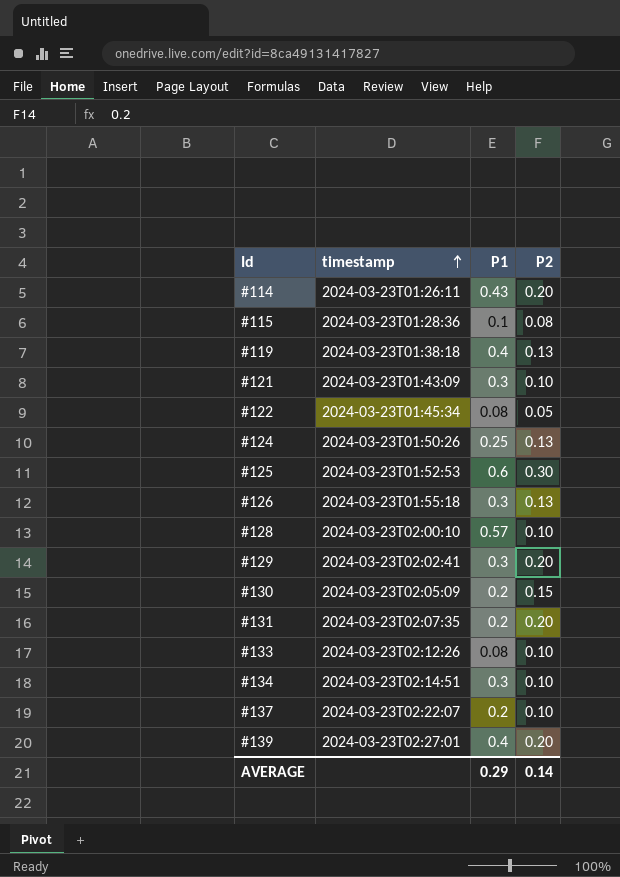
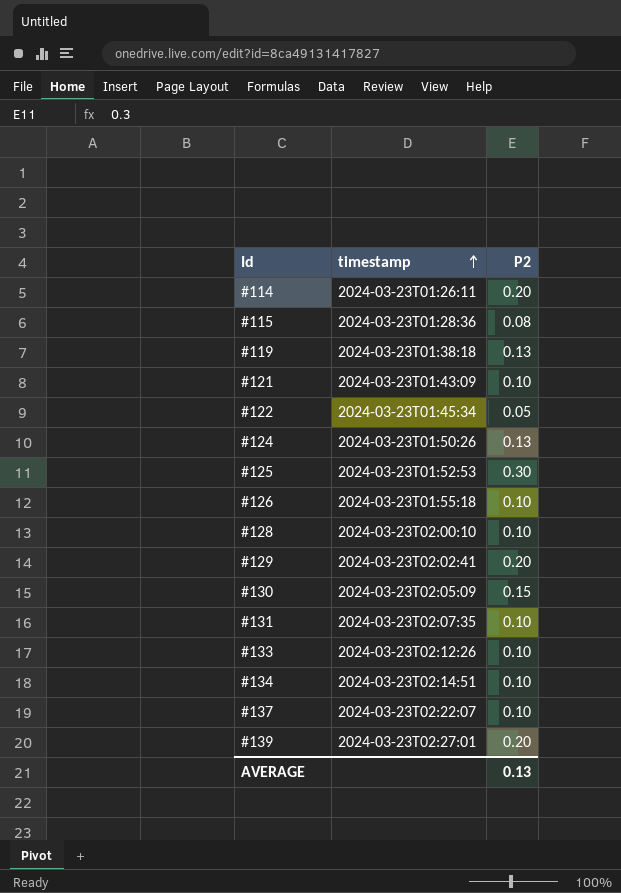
column P1 | position: 3 -> none
#126 | P2: 0.13 -> 0.10
#131 | P2: 0.20 -> 0.10
AVERAGE | P2: 0.14 -> 0.13

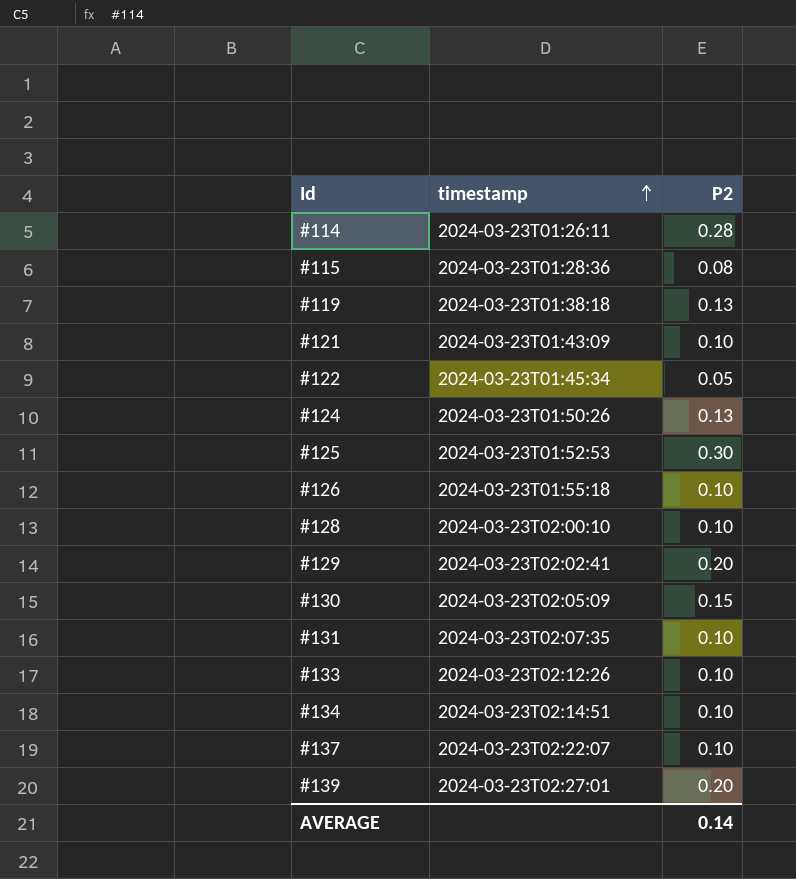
#114 | P2: 0.20 -> 0.28
AVERAGE | P2: 0.13 -> 0.14

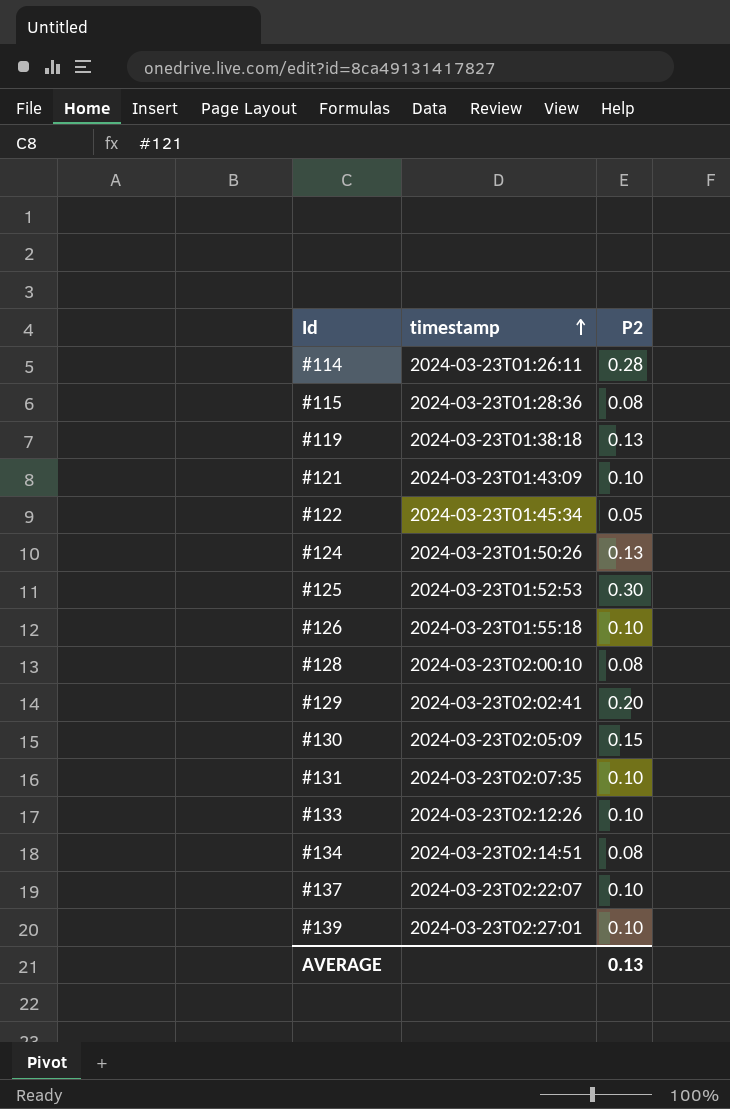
#128 | P2: 0.10 -> 0.08
#134 | P2: 0.10 -> 0.08
#139 | P2: 0.20 -> 0.10
AVERAGE | P2: 0.14 -> 0.13

